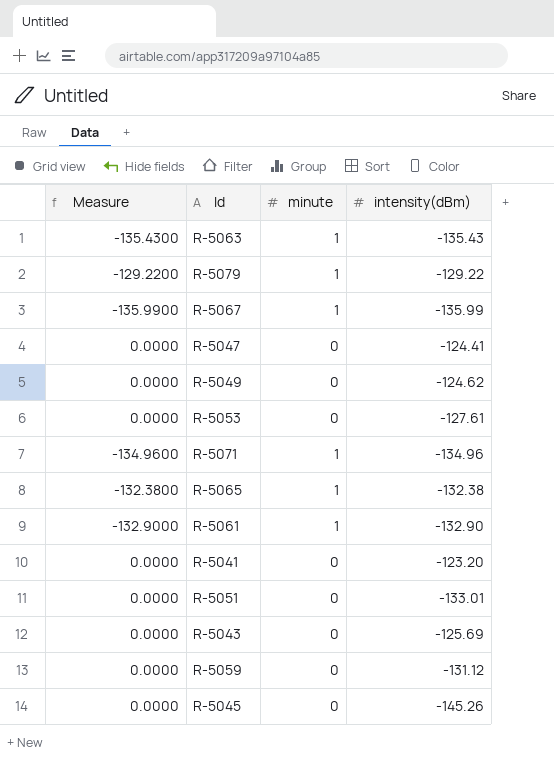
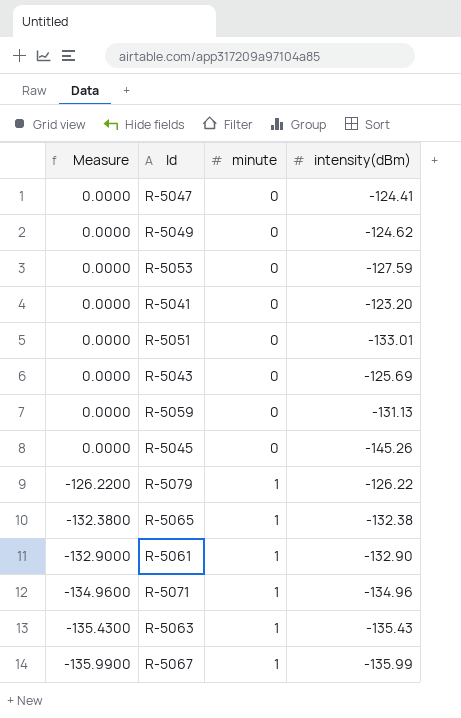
row order: none -> Measure descending
R-5053 | intensity(dBm): -127.61 -> -127.59
R-5059 | intensity(dBm): -131.12 -> -131.13
R-5079 | Measure: -129.2200 -> -126.2200
R-5079 | intensity(dBm): -129.22 -> -126.22

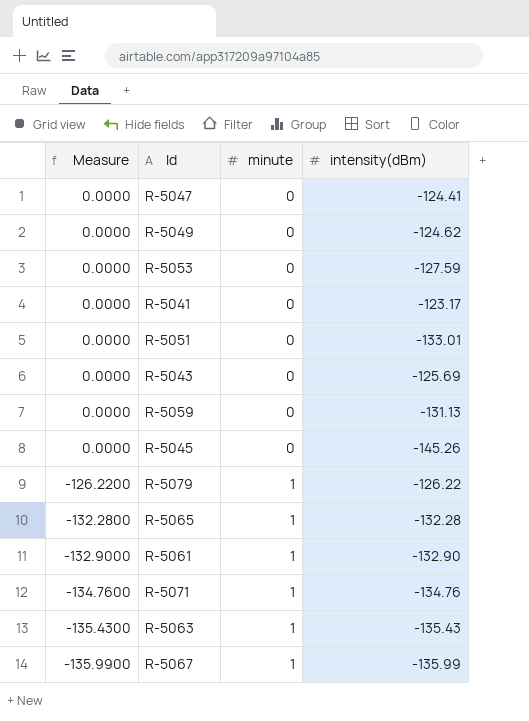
R-5041 | intensity(dBm): -123.20 -> -123.17
R-5065 | Measure: -132.3800 -> -132.2800
R-5065 | intensity(dBm): -132.38 -> -132.28
R-5071 | Measure: -134.9600 -> -134.7600
R-5071 | intensity(dBm): -134.96 -> -134.76

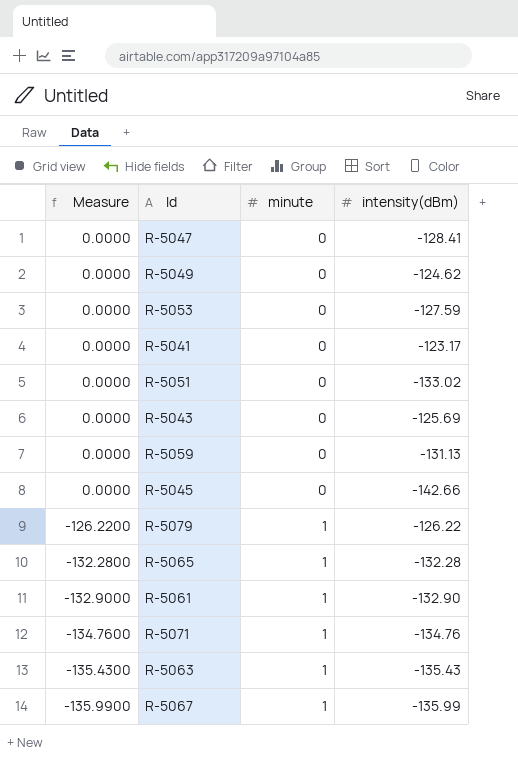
R-5047 | intensity(dBm): -124.41 -> -128.41
R-5051 | intensity(dBm): -133.01 -> -133.02
R-5045 | intensity(dBm): -145.26 -> -142.66

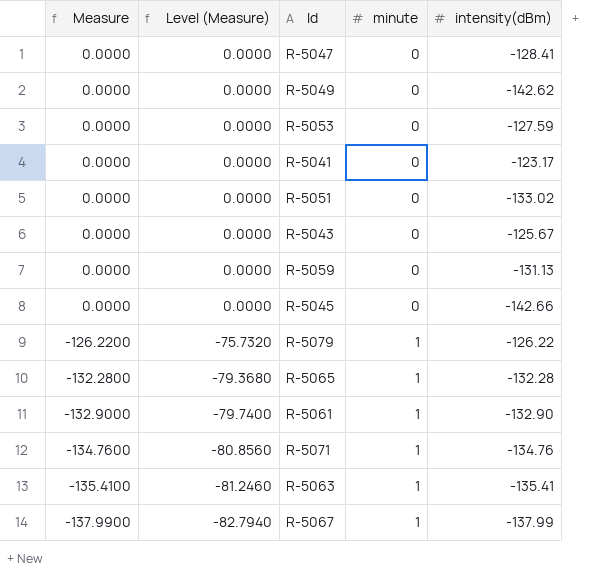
column Level (Measure) | formula: none -> [Measure] * 0.6
R-5049 | intensity(dBm): -124.62 -> -142.62
R-5043 | intensity(dBm): -125.69 -> -125.67
R-5063 | Measure: -135.4300 -> -135.4100
R-5063 | intensity(dBm): -135.43 -> -135.41
R-5067 | Measure: -135.9900 -> -137.9900
R-5067 | intensity(dBm): -135.99 -> -137.99

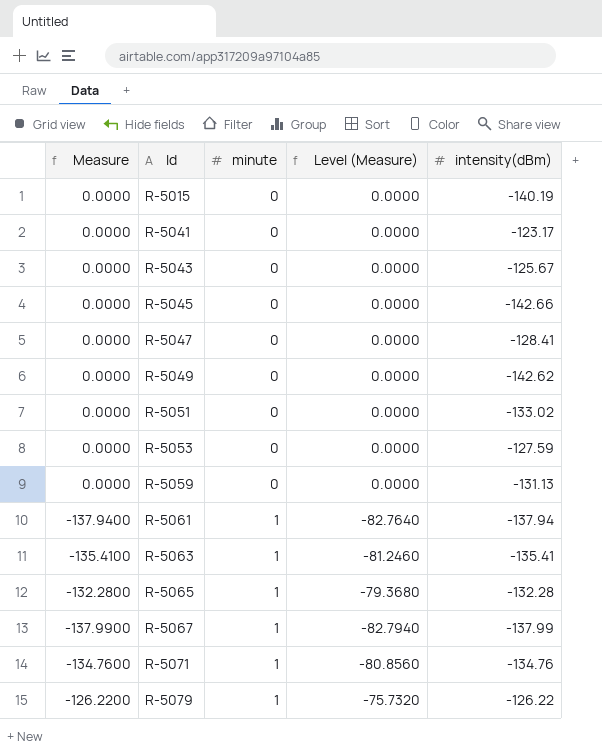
row order: Measure descending -> Id ascending
column Level (Measure) | position: 2 -> 4
row R-5015: none -> 0.0000 | 0 | 0.0000 | -140.19
R-5061 | Measure: -132.9000 -> -137.9400
R-5061 | Level (Measure): -79.7400 -> -82.7640
R-5061 | intensity(dBm): -132.90 -> -137.94

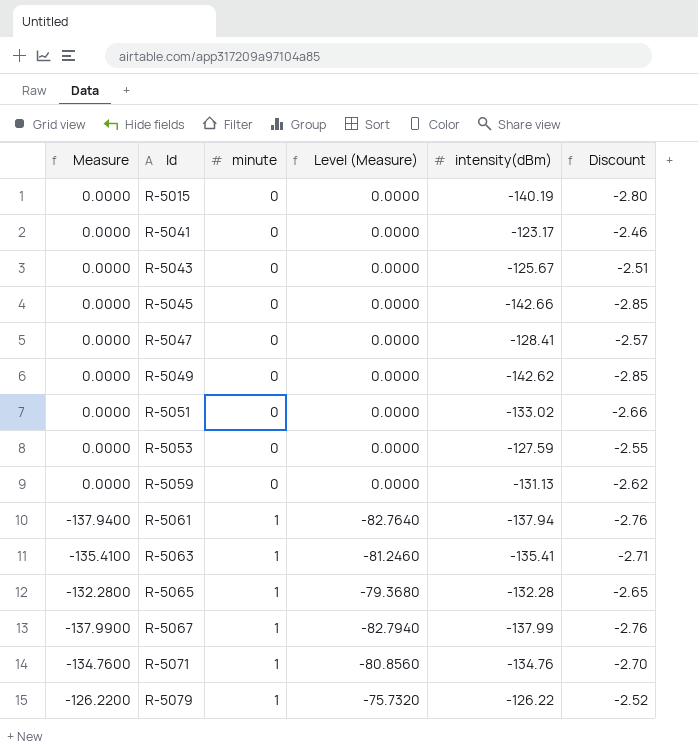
column Discount | formula: none -> [intensity(dBm)] * 0.02

